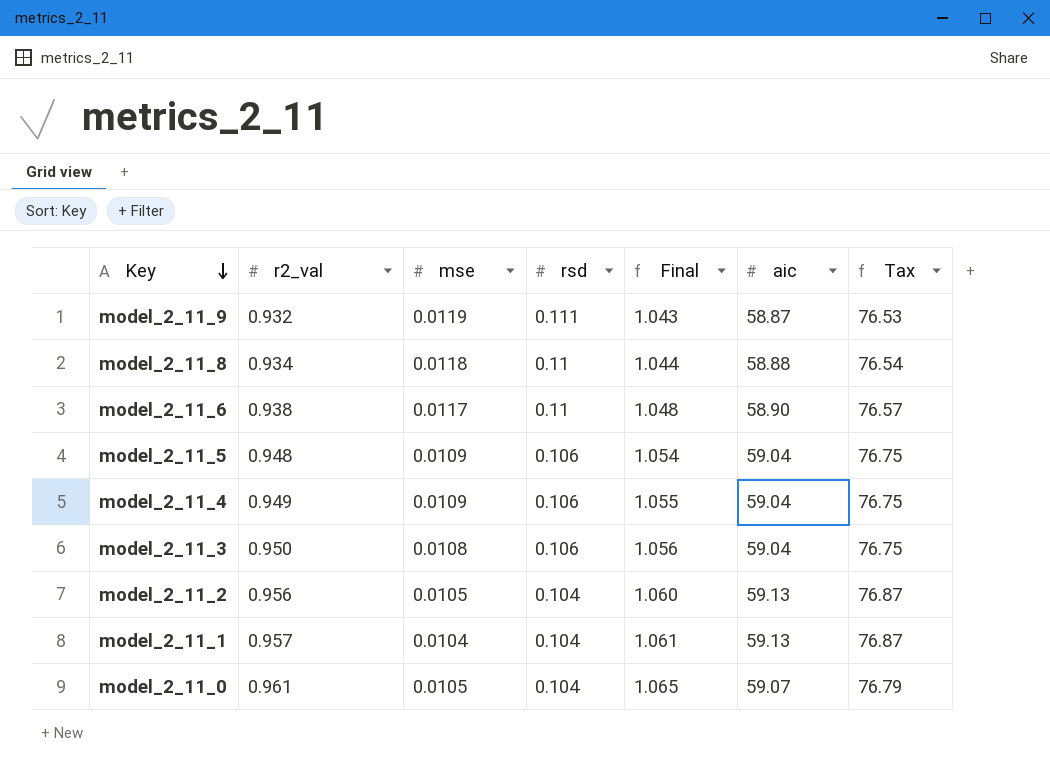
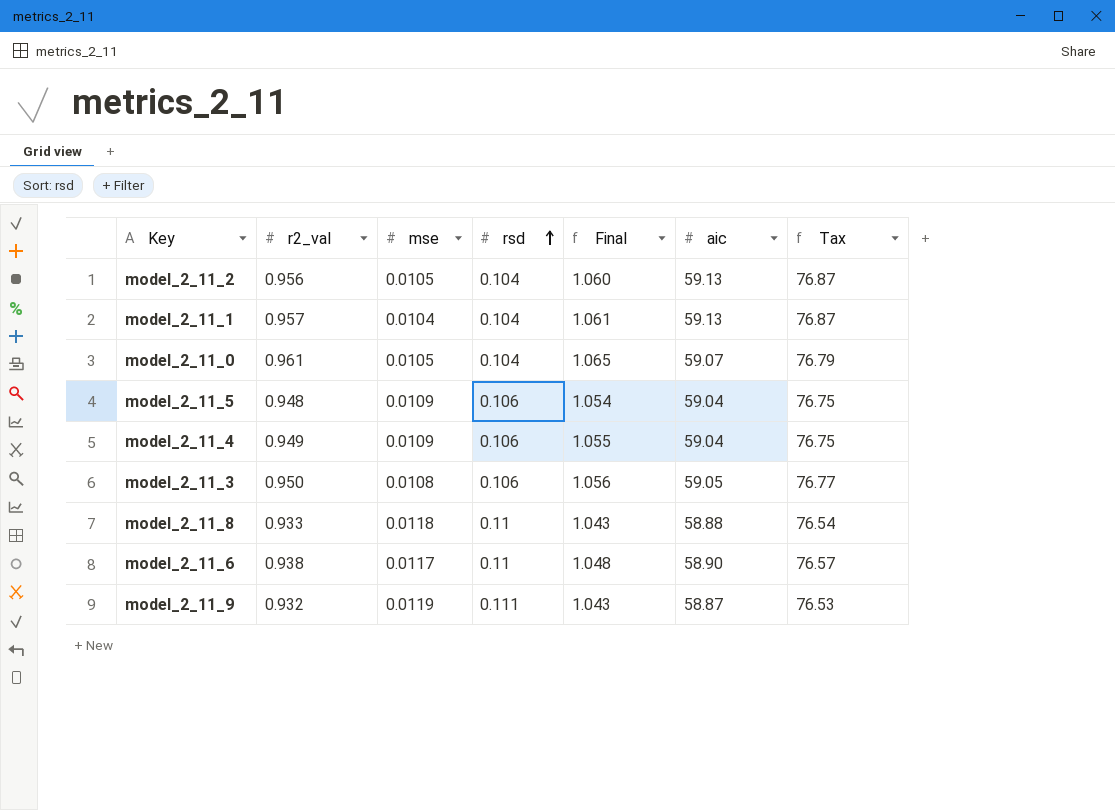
row order: Key descending -> rsd ascending
model_2_11_3 | aic: 59.04 -> 59.05
model_2_11_3 | Tax: 76.75 -> 76.77
model_2_11_8 | r2_val: 0.934 -> 0.933
model_2_11_8 | Final: 1.044 -> 1.043

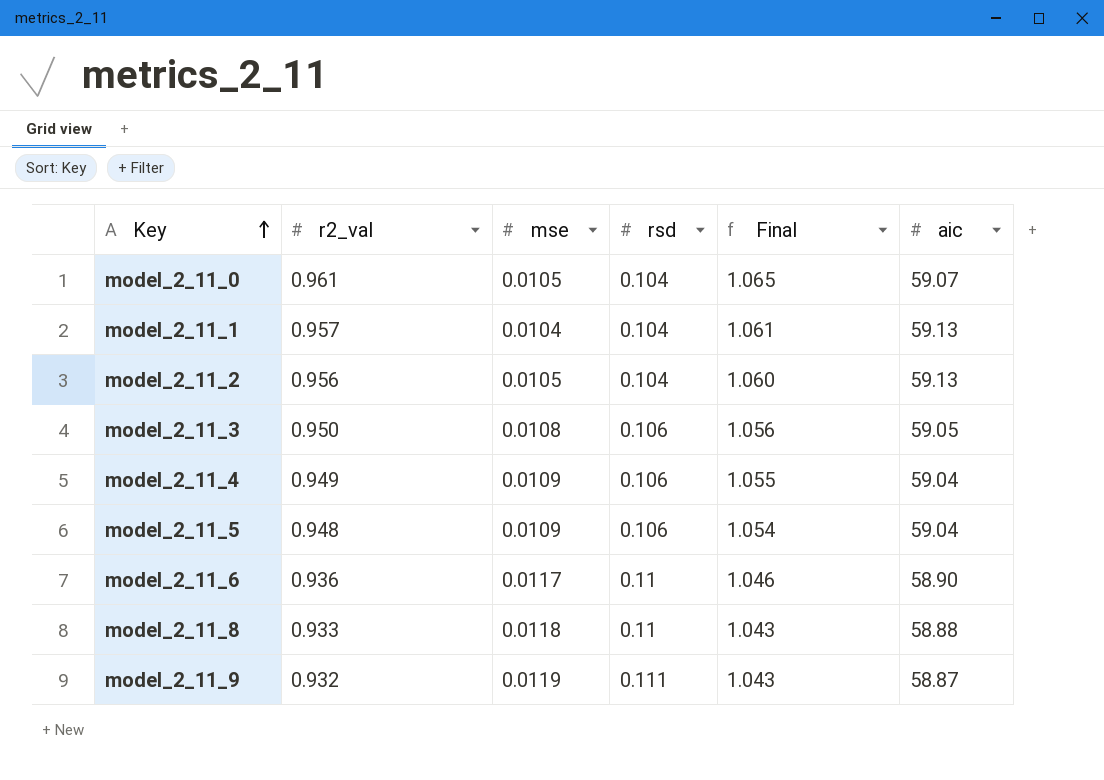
row order: rsd ascending -> Key ascending
column Tax | formula: [aic] * 1.3 -> none
model_2_11_6 | r2_val: 0.938 -> 0.936
model_2_11_6 | Final: 1.048 -> 1.046

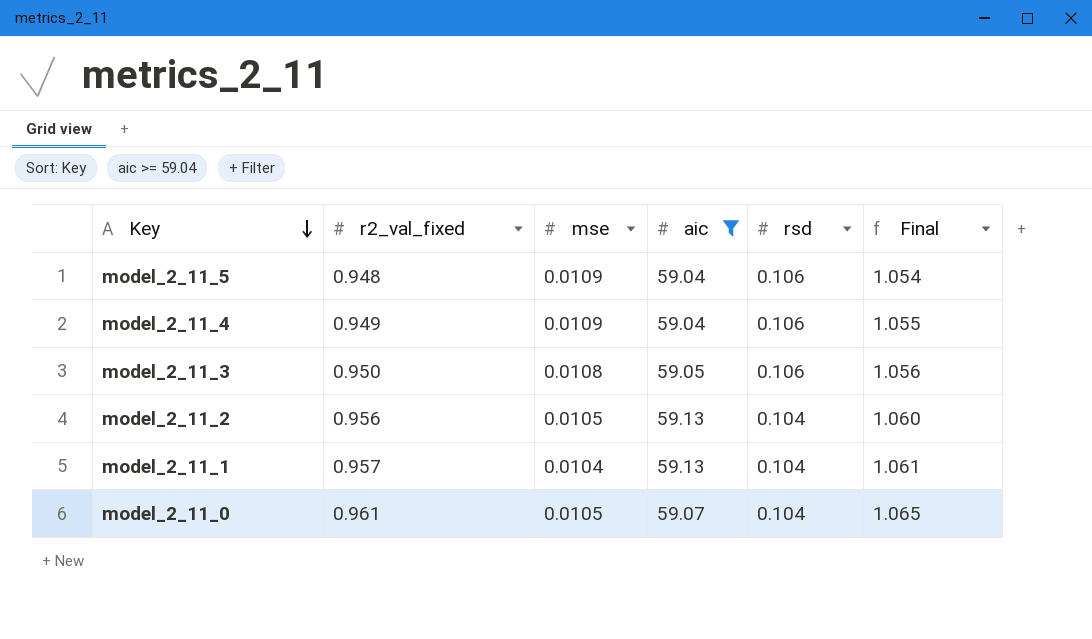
filter: none -> aic >= 59.04
row order: Key ascending -> Key descending
column name: r2_val -> r2_val_fixed
column aic | position: 6 -> 4

